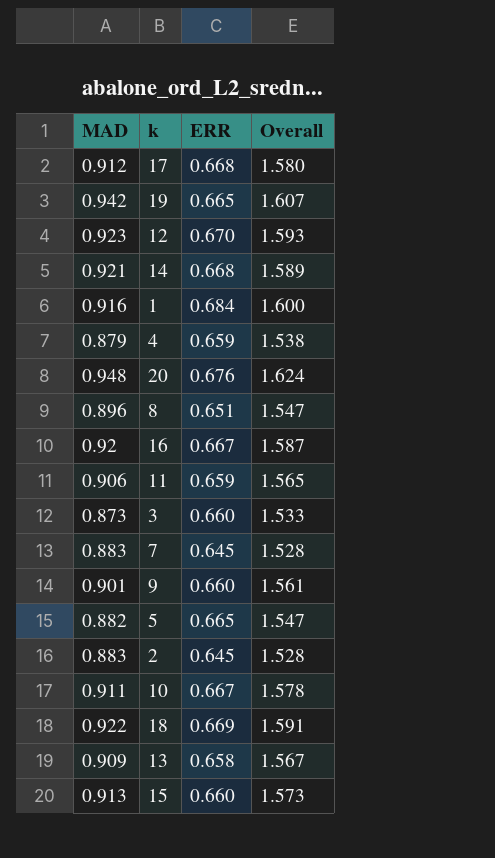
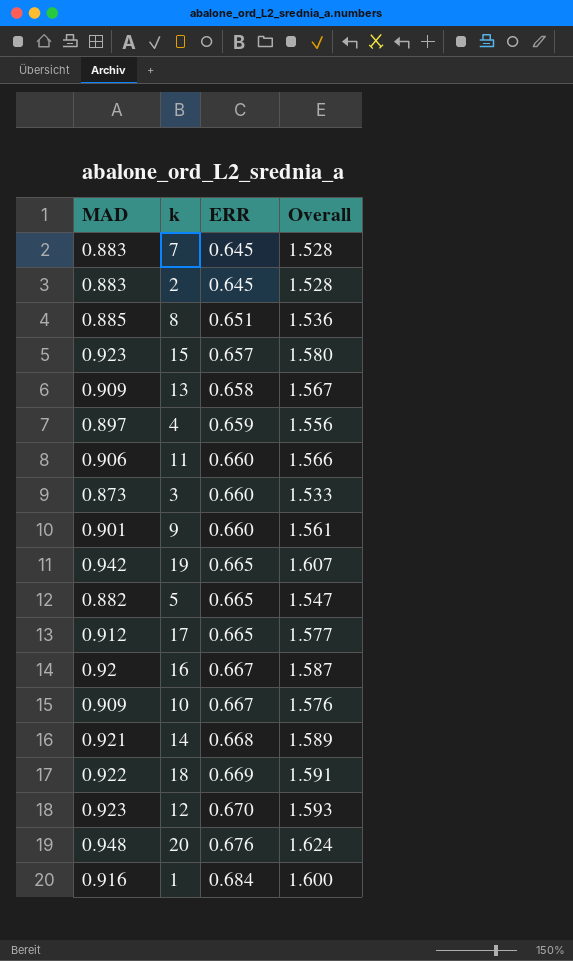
row order: none -> ERR ascending
8 | MAD: 0.896 -> 0.885
8 | Overall: 1.547 -> 1.536
15 | MAD: 0.913 -> 0.923
15 | ERR: 0.660 -> 0.657
15 | Overall: 1.573 -> 1.580
4 | MAD: 0.879 -> 0.897
4 | Overall: 1.538 -> 1.556
11 | ERR: 0.659 -> 0.660
11 | Overall: 1.565 -> 1.566
17 | ERR: 0.668 -> 0.665
17 | Overall: 1.580 -> 1.577
10 | MAD: 0.911 -> 0.909
10 | Overall: 1.578 -> 1.576

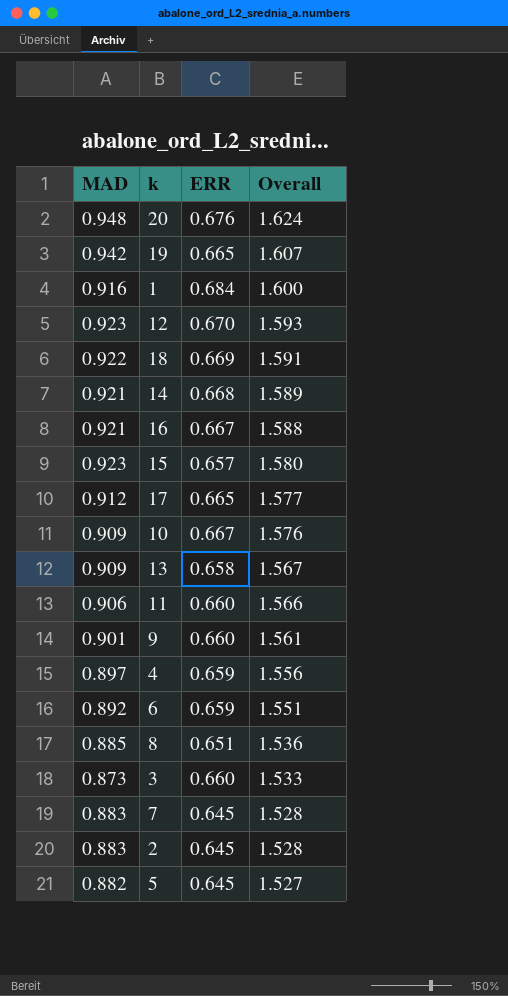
row order: ERR ascending -> Overall descending
16 | MAD: 0.92 -> 0.921
16 | Overall: 1.587 -> 1.588
row 6: none -> 0.892 | 0.659 | 1.551
5 | ERR: 0.665 -> 0.645
5 | Overall: 1.547 -> 1.527

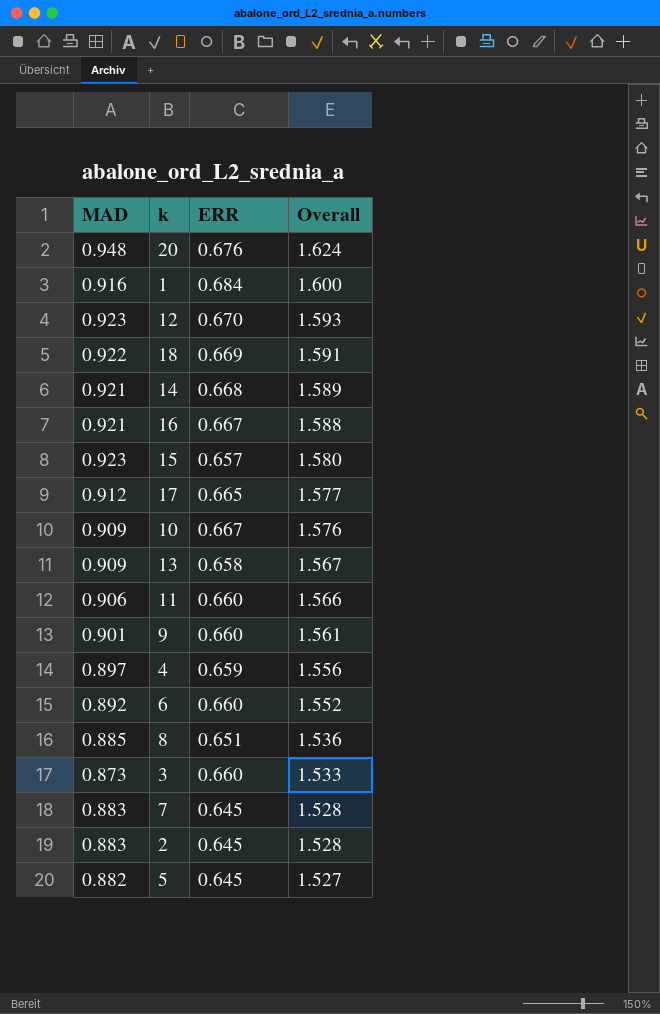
row 19: 0.942 | 0.665 | 1.607 -> none
6 | ERR: 0.659 -> 0.660
6 | Overall: 1.551 -> 1.552

